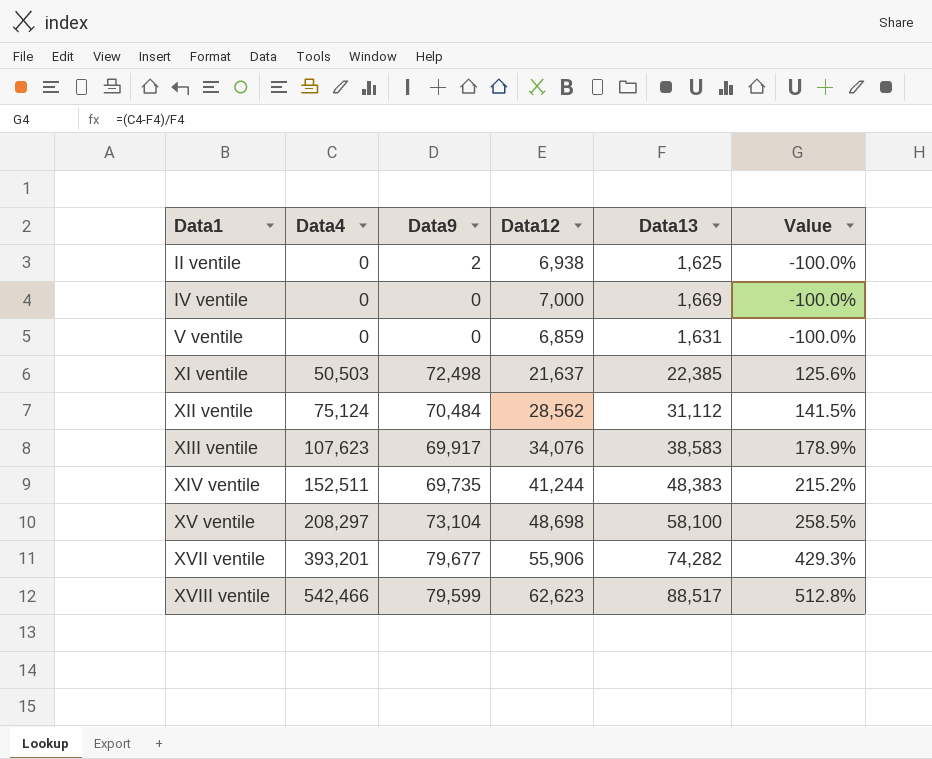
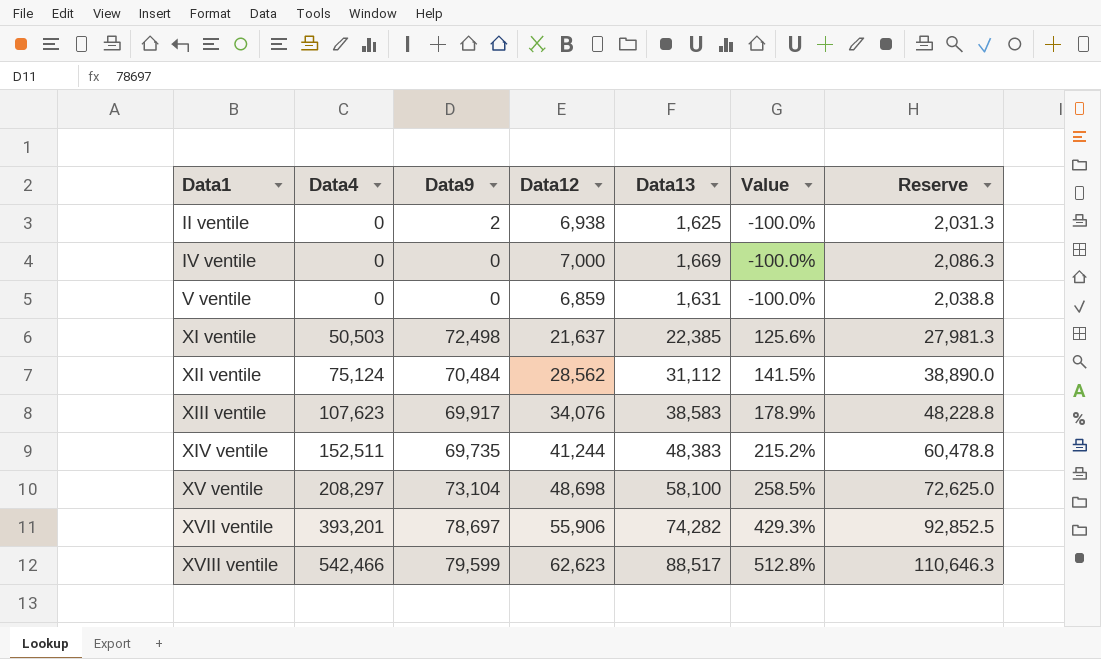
column Reserve | formula: none -> [Data13] * 1.25
XVII ventile | Data9: 79,677 -> 78,697

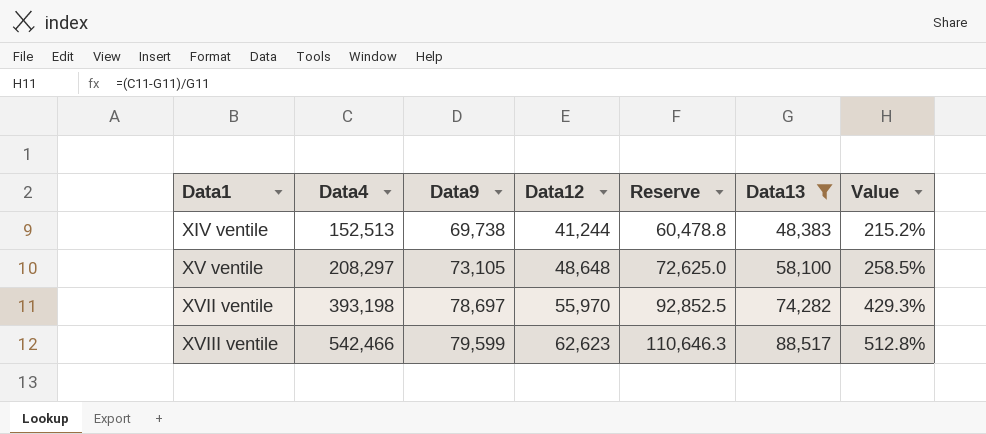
filter: none -> Data13 >= 48,383
column Reserve | position: 7 -> 5
XIV ventile | Data4: 152,511 -> 152,513
XIV ventile | Data9: 69,735 -> 69,738
XV ventile | Data9: 73,104 -> 73,105
XV ventile | Data12: 48,698 -> 48,648
XVII ventile | Data4: 393,201 -> 393,198
XVII ventile | Data12: 55,906 -> 55,970

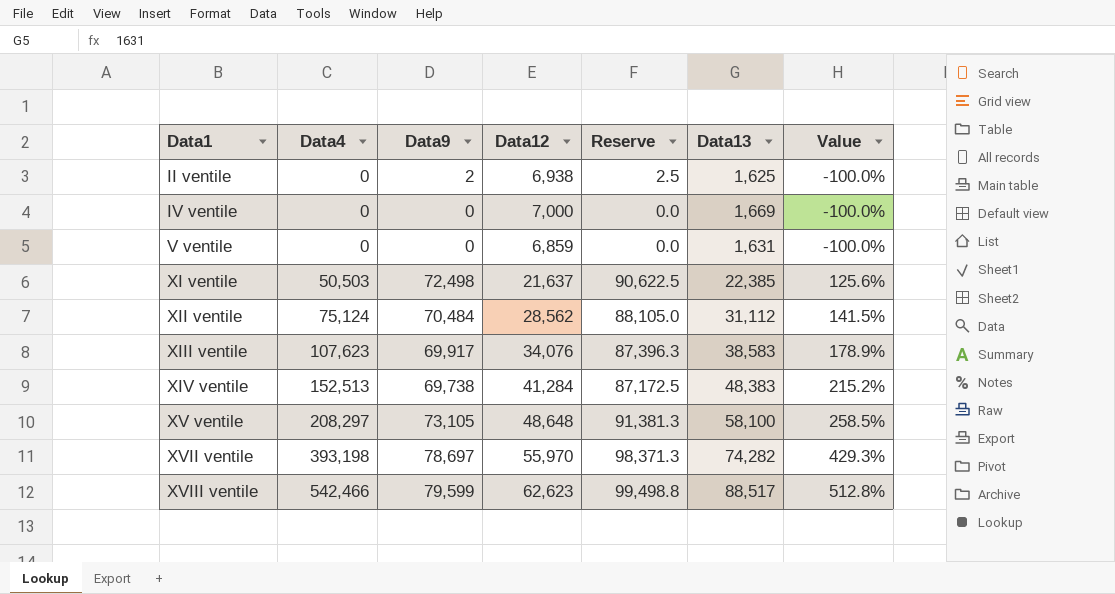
filter: Data13 >= 48,383 -> none
column Reserve | formula: [Data13] * 1.25 -> [Data9] * 1.25
XIV ventile | Data12: 41,244 -> 41,284

